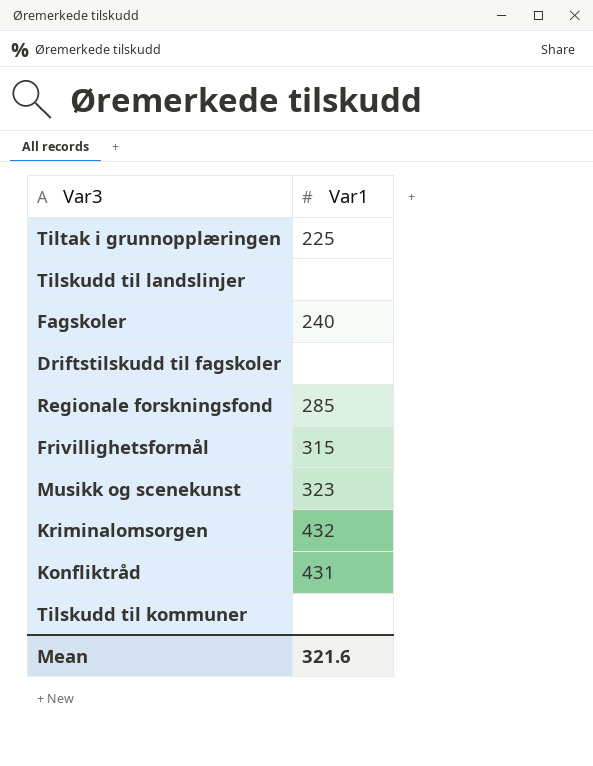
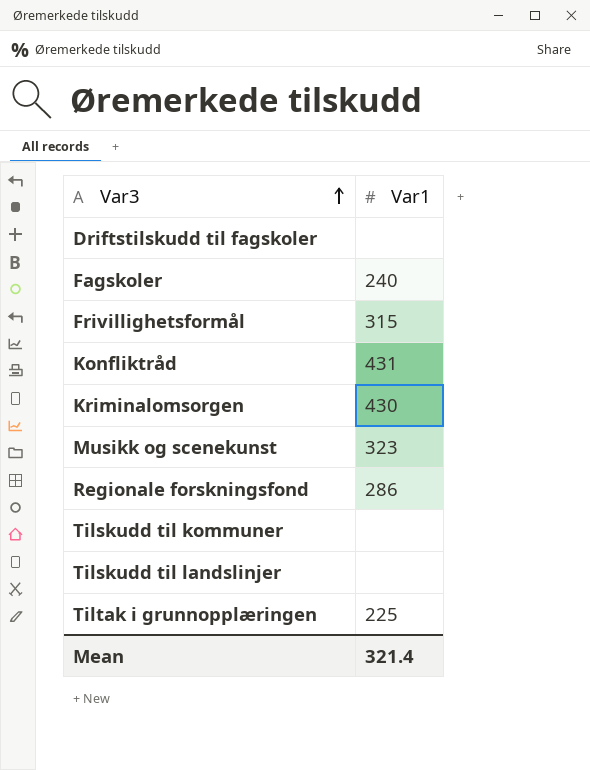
row order: none -> Var3 ascending
Kriminalomsorgen | Var1: 432 -> 430
Regionale forskningsfond | Var1: 285 -> 286
Mean | Var1: 321.6 -> 321.4

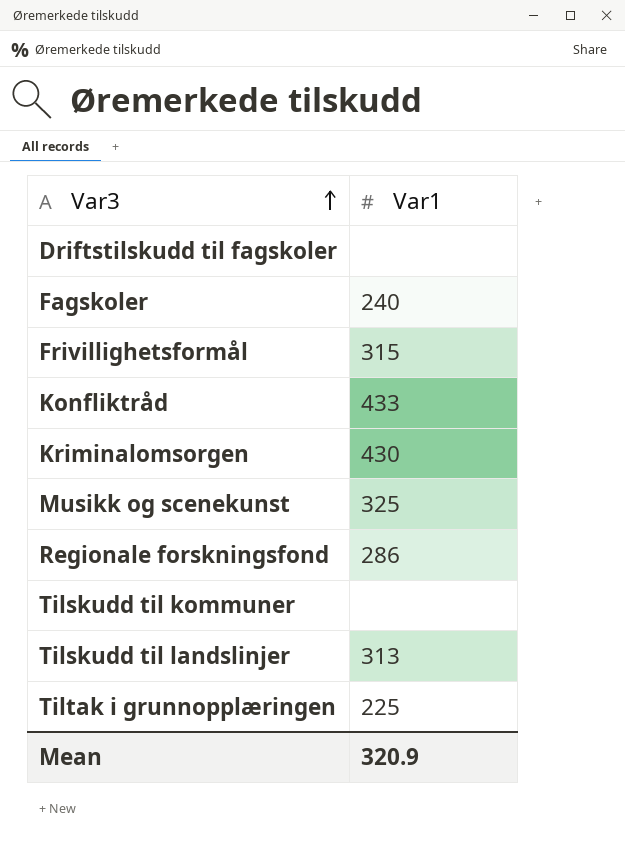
Konfliktråd | Var1: 431 -> 433
Musikk og scenekunst | Var1: 323 -> 325
Tilskudd til landslinjer | Var1: none -> 313
Mean | Var1: 321.4 -> 320.9

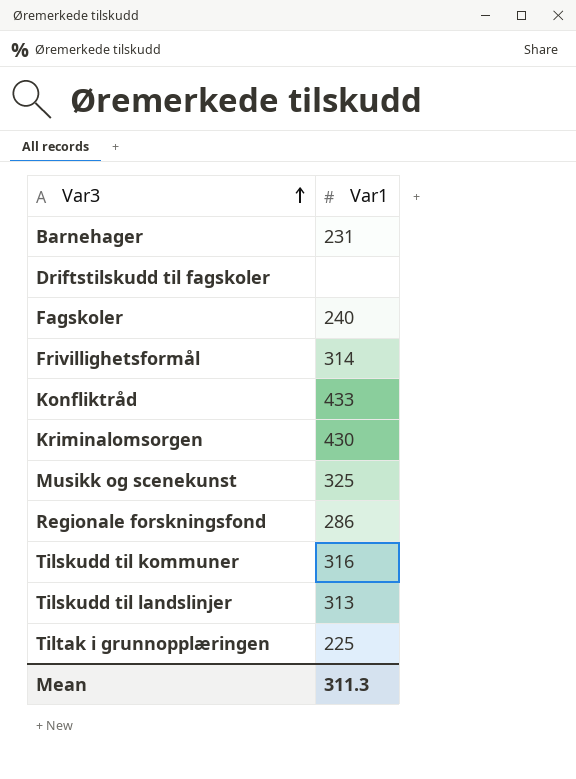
row Barnehager: none -> 231
Frivillighetsformål | Var1: 315 -> 314
Tilskudd til kommuner | Var1: none -> 316
Mean | Var1: 320.9 -> 311.3

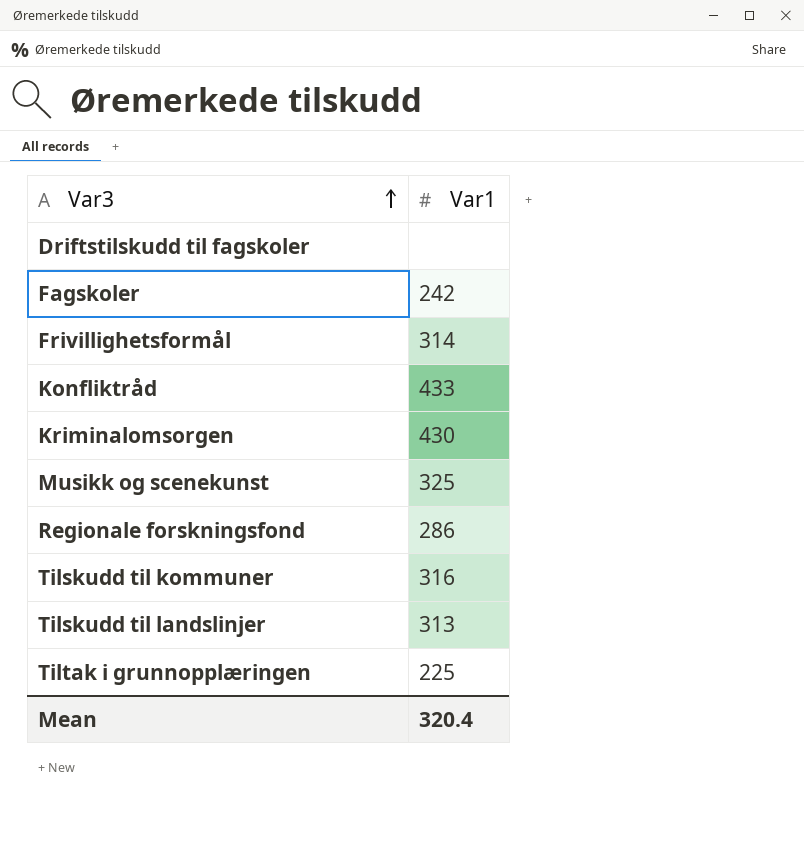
row Barnehager: 231 -> none
Fagskoler | Var1: 240 -> 242
Mean | Var1: 311.3 -> 320.4

